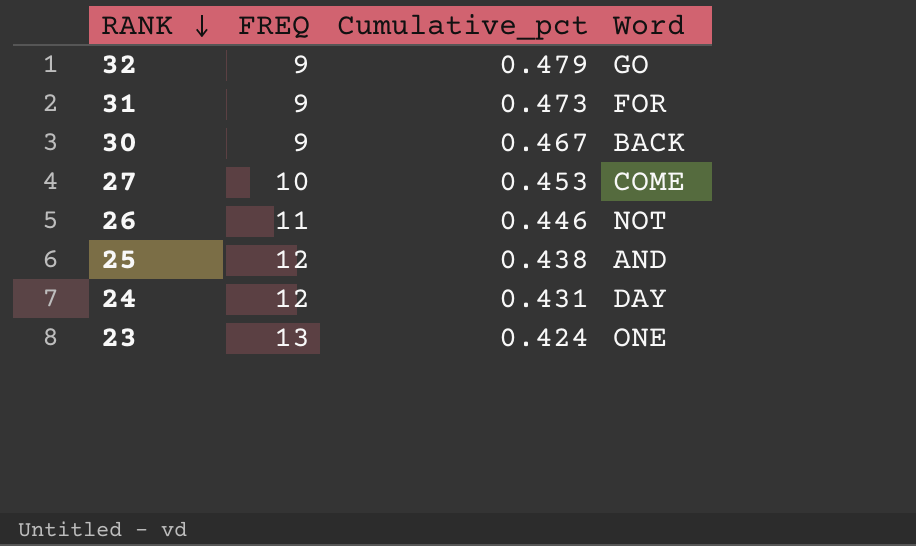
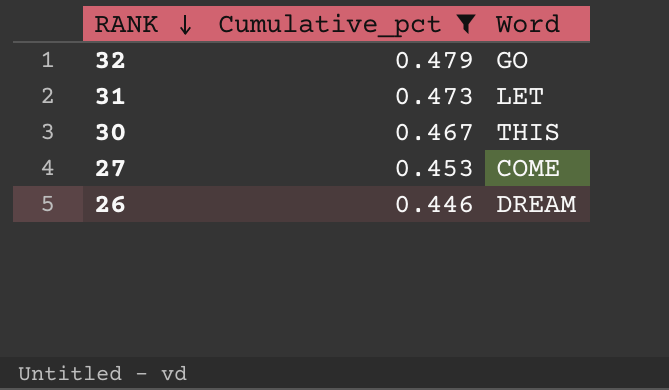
filter: none -> Cumulative_pct >= 0.446
column FREQ | position: 2 -> none
31 | Word: FOR -> LET
30 | Word: BACK -> THIS
26 | Word: NOT -> DREAM

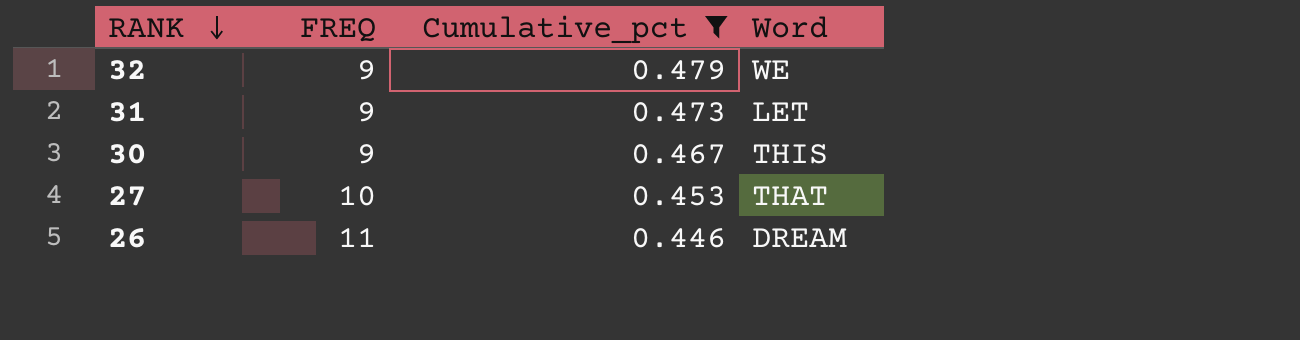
column FREQ | position: none -> 2
32 | Word: GO -> WE
27 | Word: COME -> THAT

